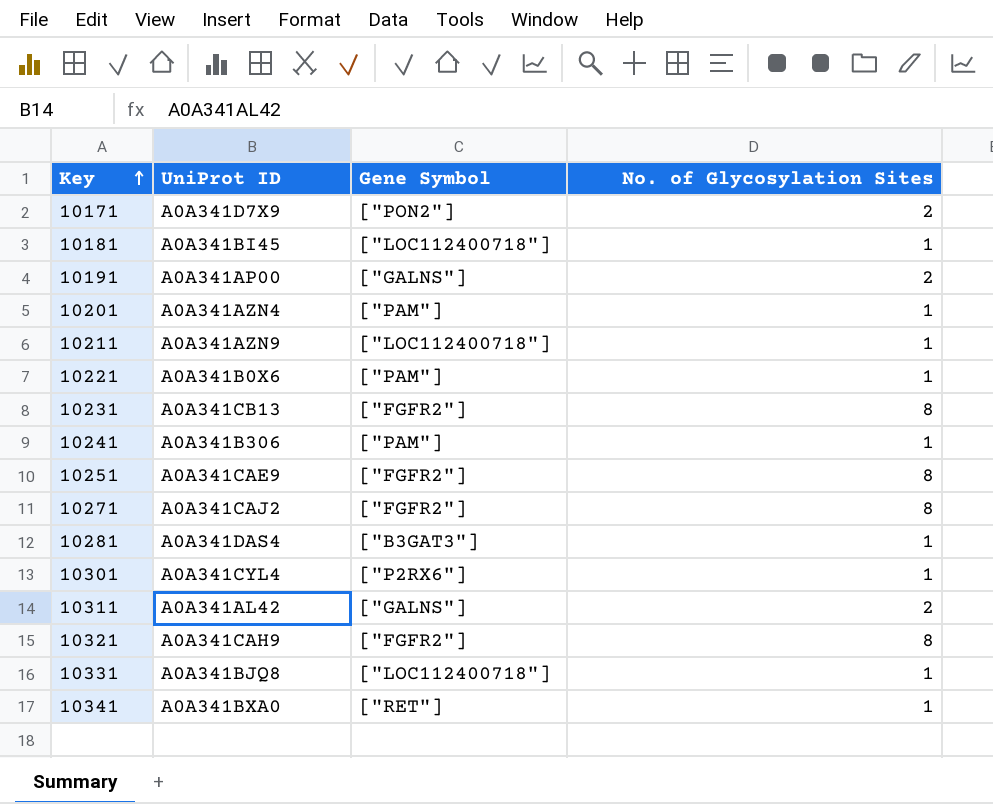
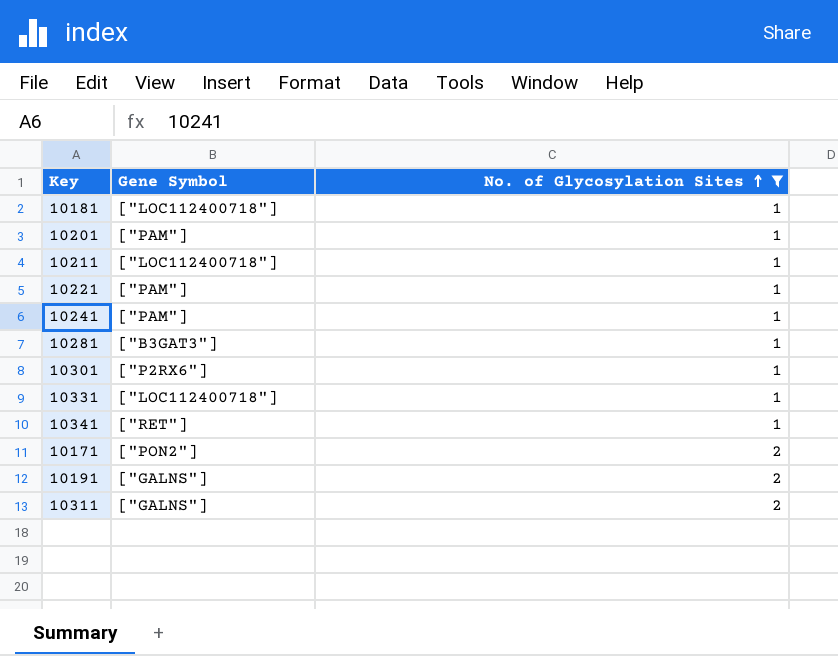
filter: none -> No. of Glycosylation Sites != 8
row order: Key ascending -> No. of Glycosylation Sites ascending
column UniProt ID | position: 2 -> none

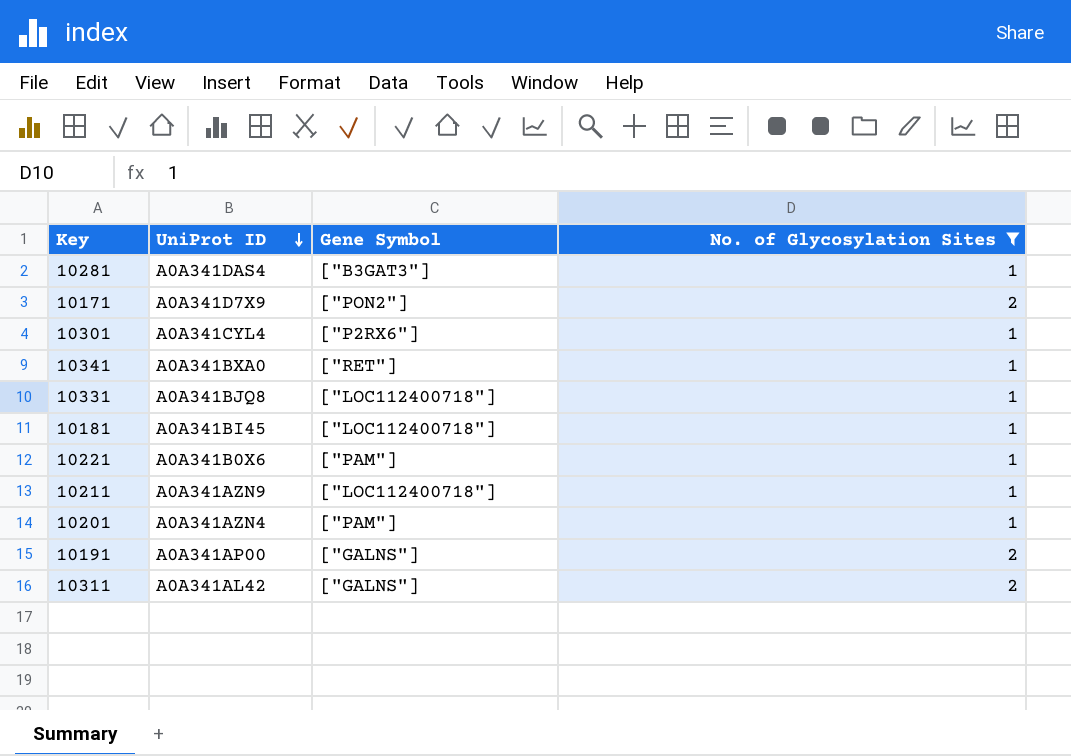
row order: No. of Glycosylation Sites ascending -> UniProt ID descending
column UniProt ID | position: none -> 2
row 10241: ["PAM"] | 1 -> none

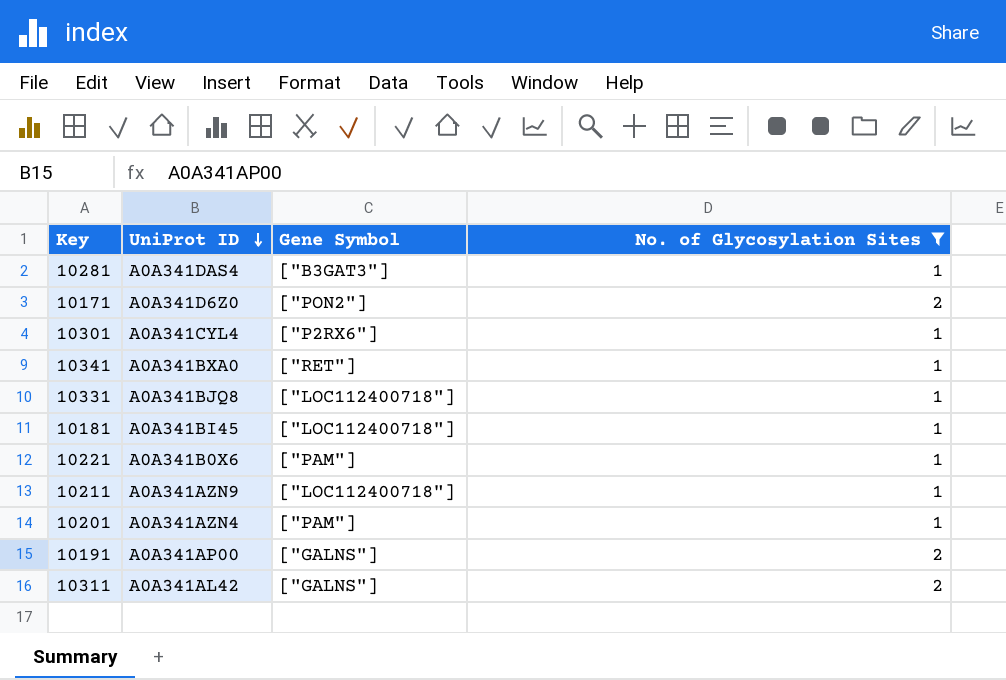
10171 | UniProt ID: A0A341D7X9 -> A0A341D6Z0

